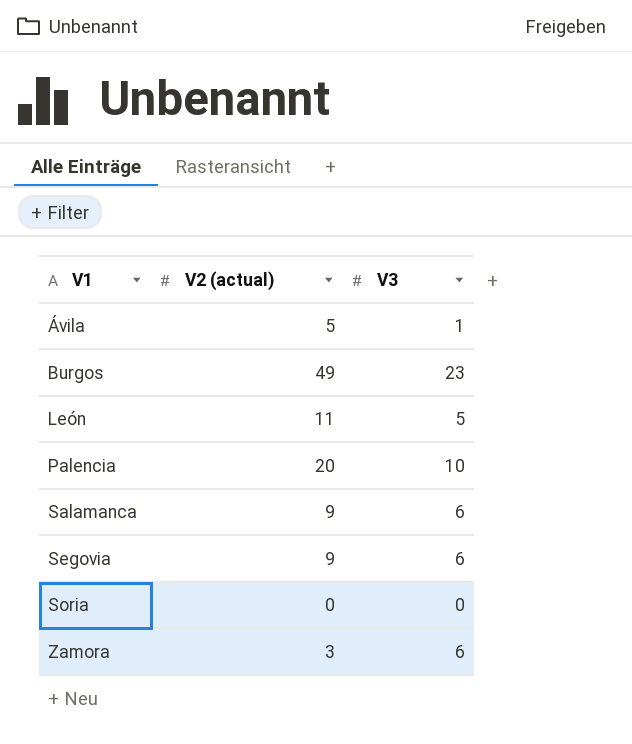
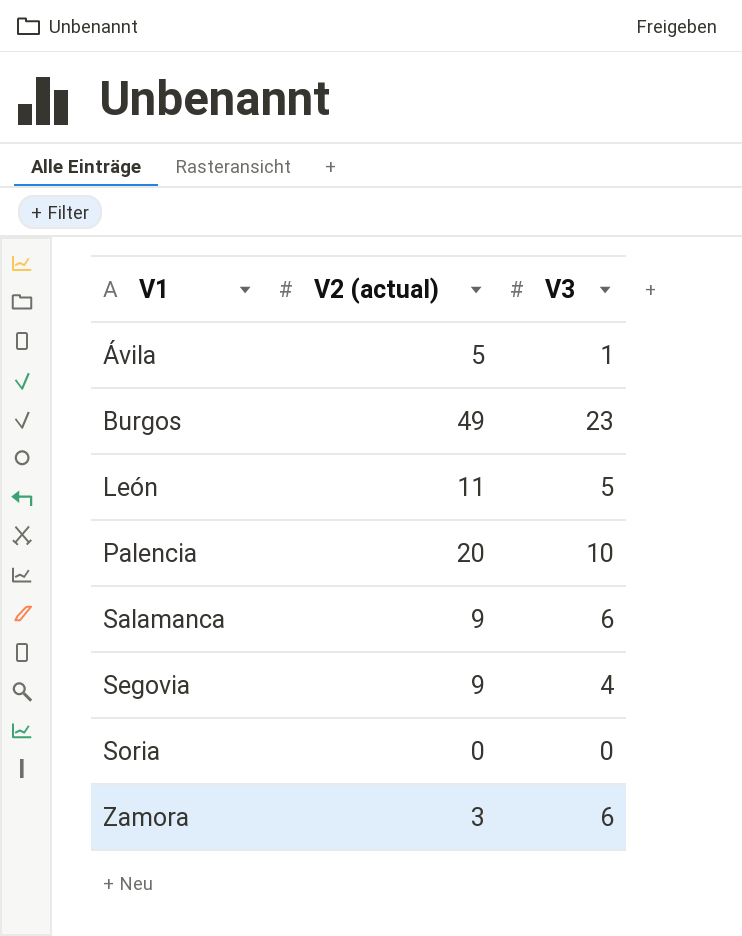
Segovia | V3: 6 -> 4

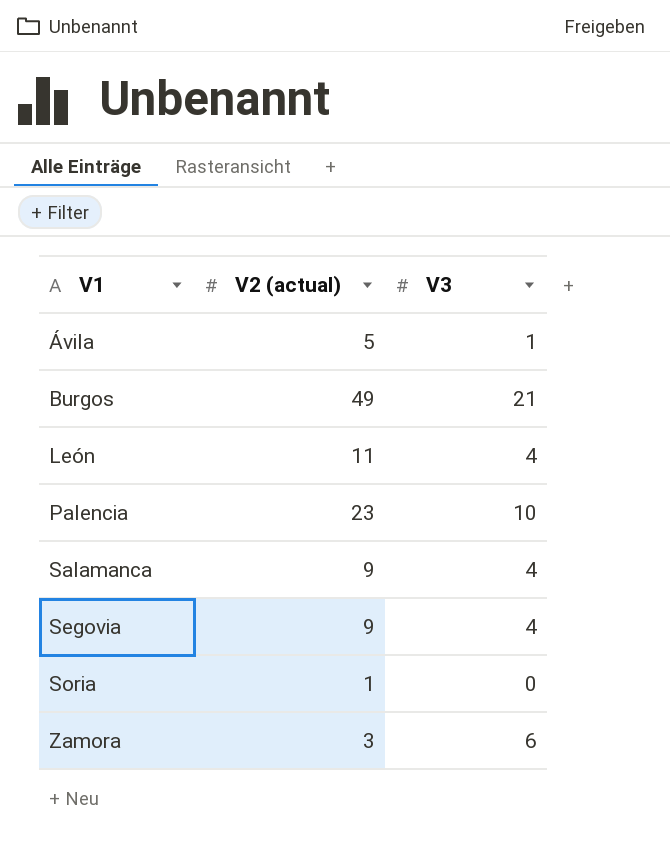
Burgos | V3: 23 -> 21
León | V3: 5 -> 4
Palencia | V2 (actual): 20 -> 23
Salamanca | V3: 6 -> 4
Soria | V2 (actual): 0 -> 1

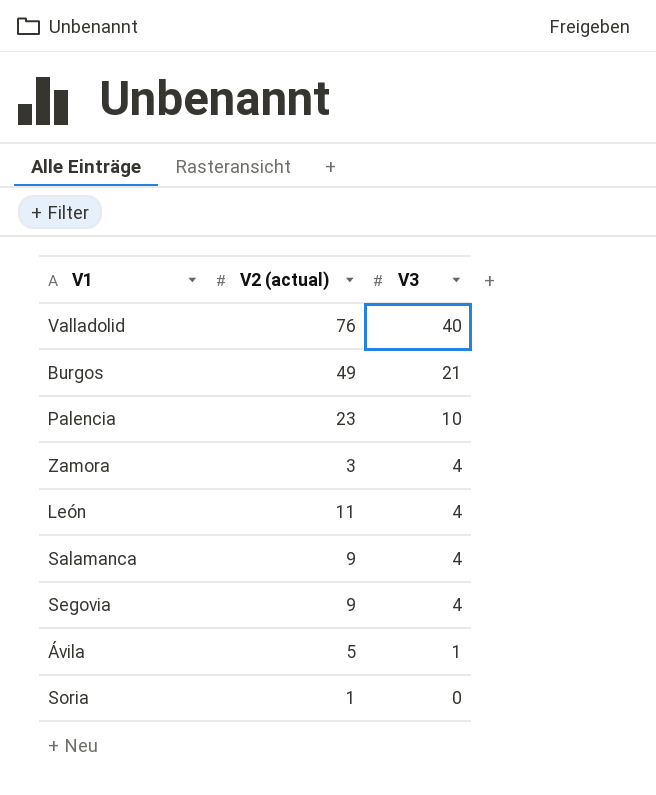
row order: V1 ascending -> V3 descending
row Valladolid: none -> 76 | 40
Zamora | V3: 6 -> 4

